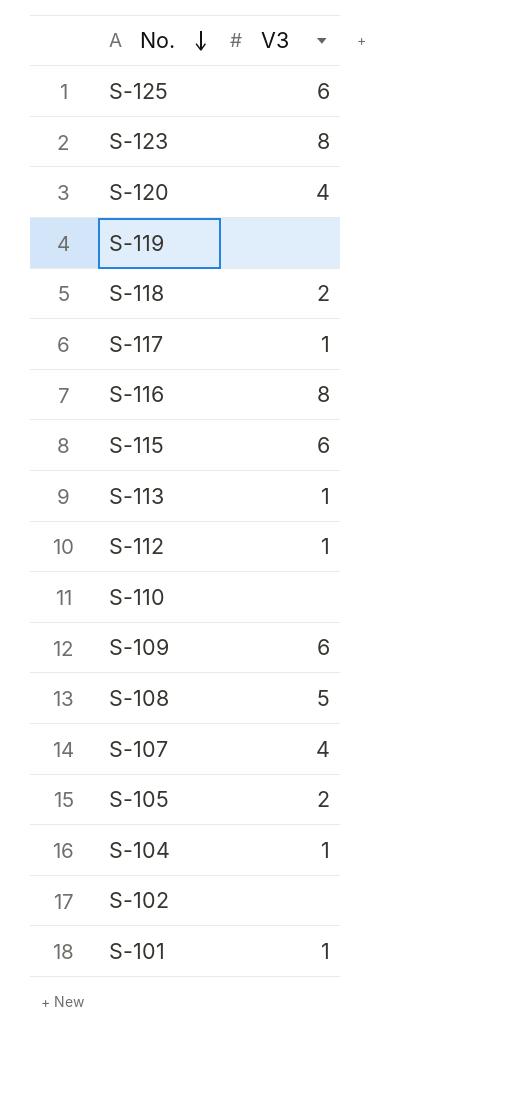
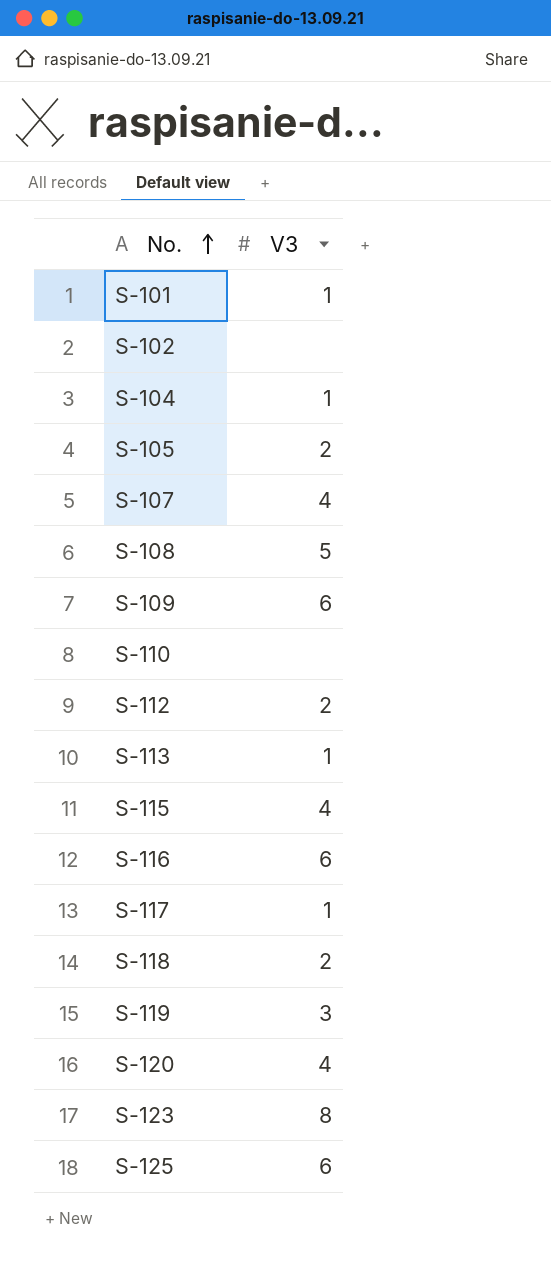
row order: No. descending -> No. ascending
S-112 | V3: 1 -> 2
S-115 | V3: 6 -> 4
S-116 | V3: 8 -> 6
S-119 | V3: none -> 3

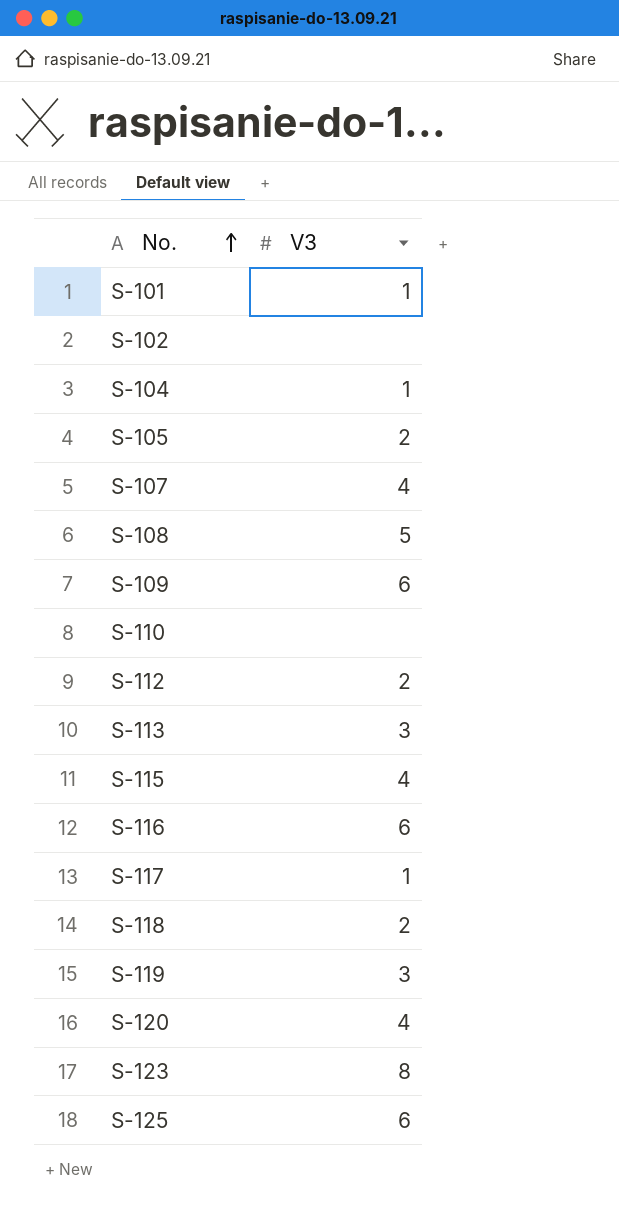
S-113 | V3: 1 -> 3

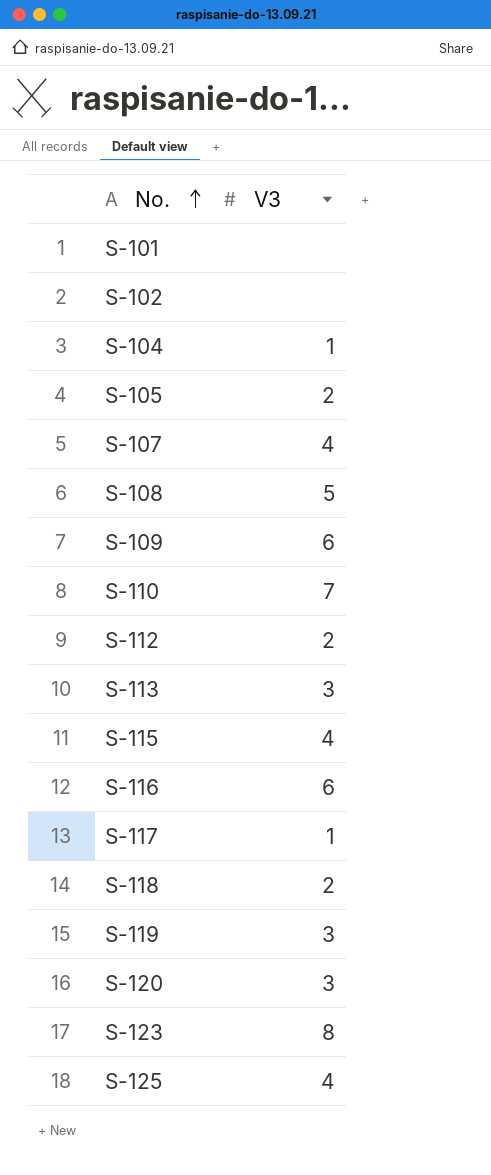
S-101 | V3: 1 -> none
S-110 | V3: none -> 7
S-120 | V3: 4 -> 3
S-125 | V3: 6 -> 4

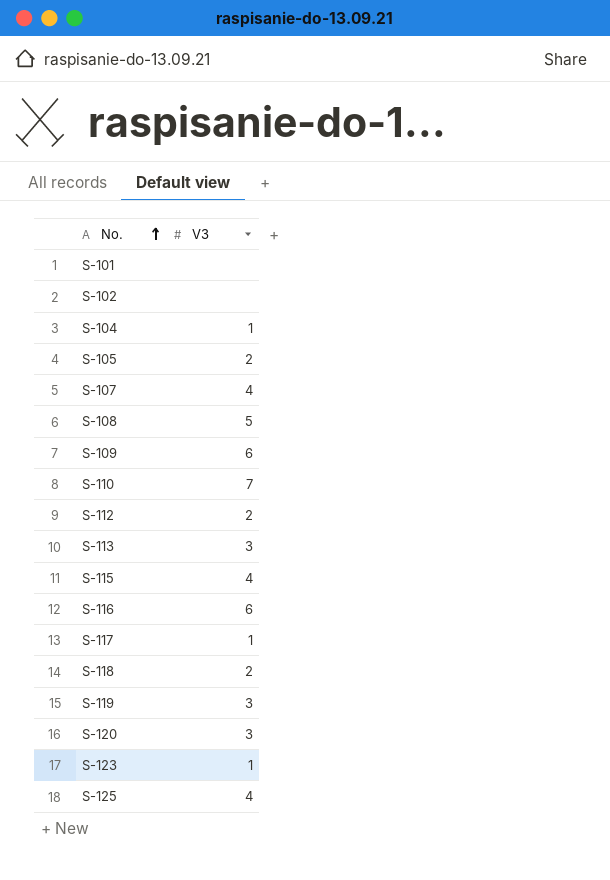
S-123 | V3: 8 -> 1

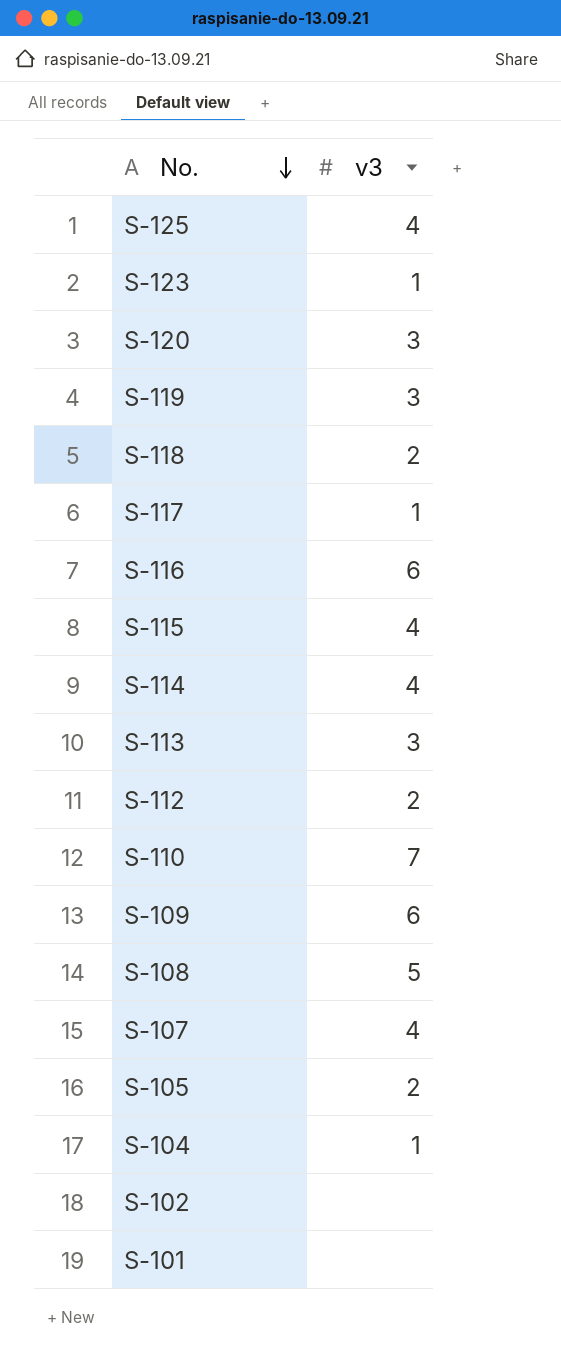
row order: No. ascending -> No. descending
column name: V3 -> v3
row S-114: none -> 4

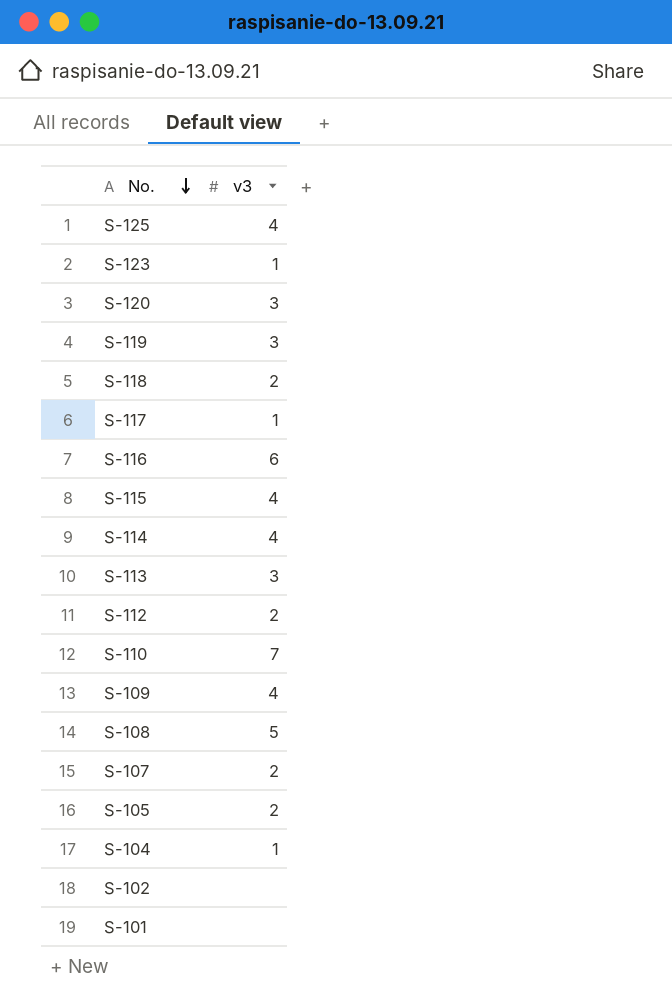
S-109 | v3: 6 -> 4
S-107 | v3: 4 -> 2

